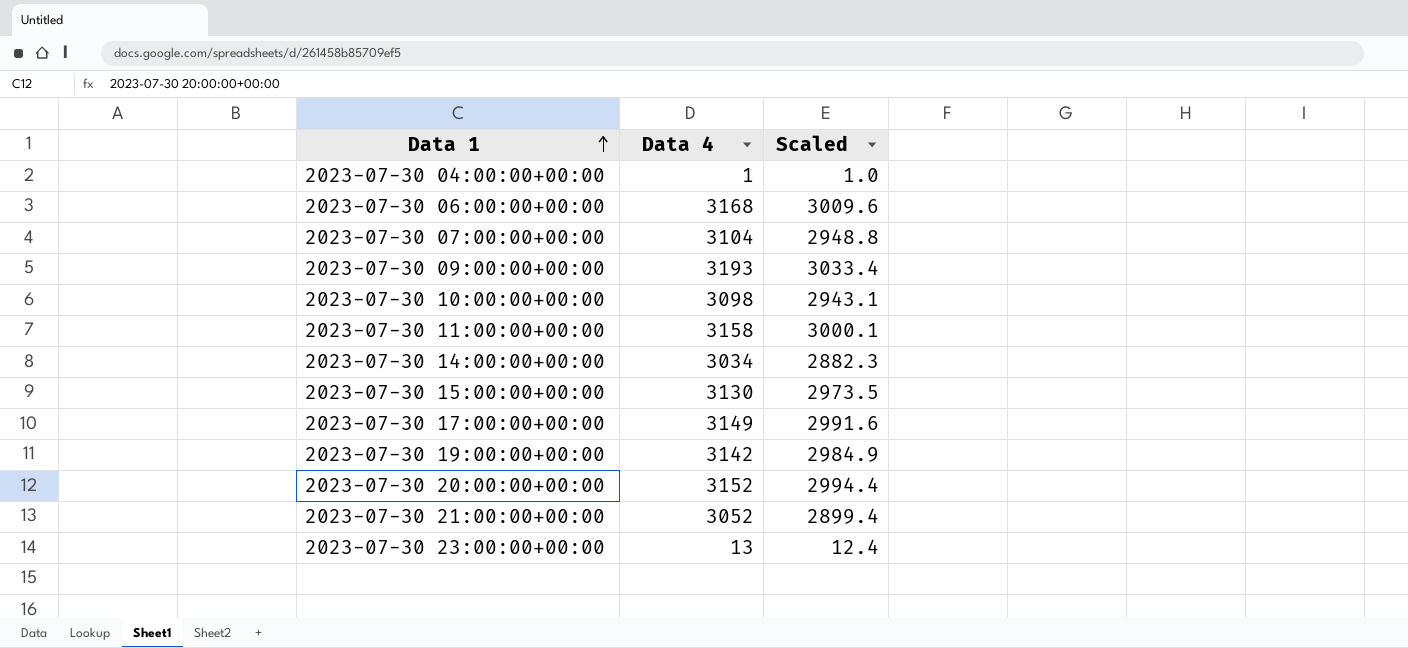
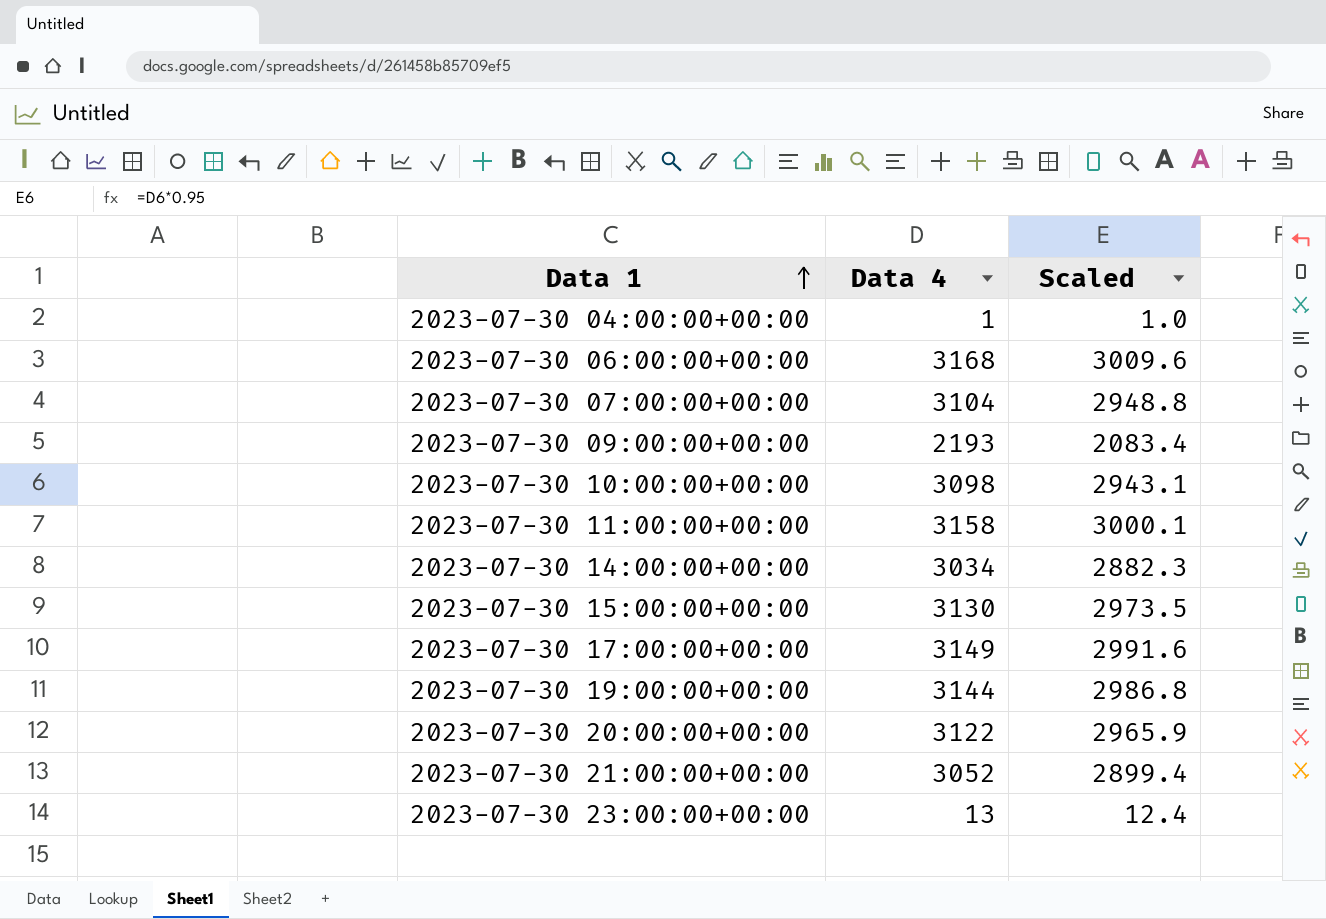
2023-07-30 09:00:00+00:00 | Data 4: 3193 -> 2193
2023-07-30 09:00:00+00:00 | Scaled: 3033.4 -> 2083.4
2023-07-30 19:00:00+00:00 | Data 4: 3142 -> 3144
2023-07-30 19:00:00+00:00 | Scaled: 2984.9 -> 2986.8
2023-07-30 20:00:00+00:00 | Data 4: 3152 -> 3122
2023-07-30 20:00:00+00:00 | Scaled: 2994.4 -> 2965.9

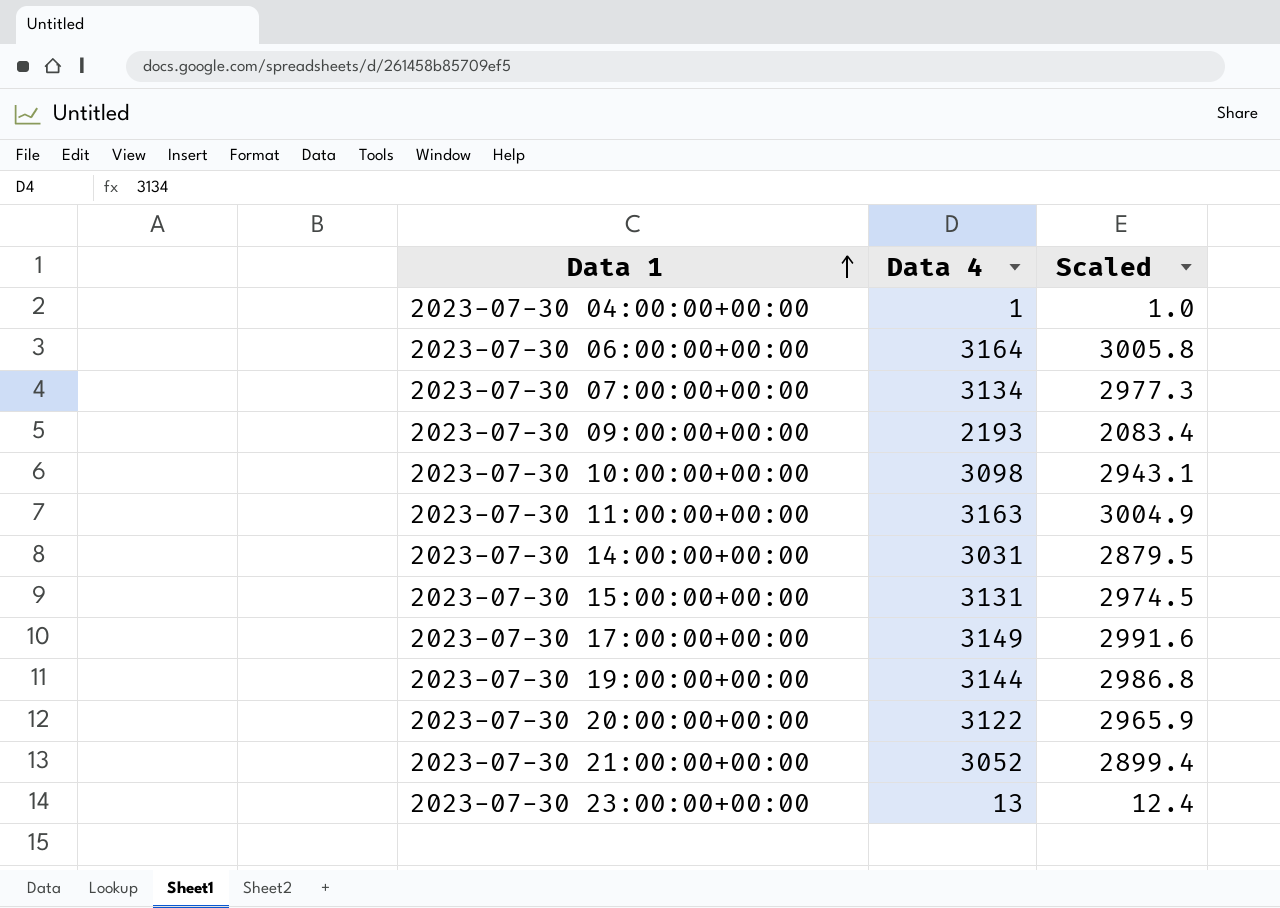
2023-07-30 06:00:00+00:00 | Data 4: 3168 -> 3164
2023-07-30 06:00:00+00:00 | Scaled: 3009.6 -> 3005.8
2023-07-30 07:00:00+00:00 | Data 4: 3104 -> 3134
2023-07-30 07:00:00+00:00 | Scaled: 2948.8 -> 2977.3
2023-07-30 11:00:00+00:00 | Data 4: 3158 -> 3163
2023-07-30 11:00:00+00:00 | Scaled: 3000.1 -> 3004.9
2023-07-30 14:00:00+00:00 | Data 4: 3034 -> 3031
2023-07-30 14:00:00+00:00 | Scaled: 2882.3 -> 2879.5
2023-07-30 15:00:00+00:00 | Data 4: 3130 -> 3131
2023-07-30 15:00:00+00:00 | Scaled: 2973.5 -> 2974.5

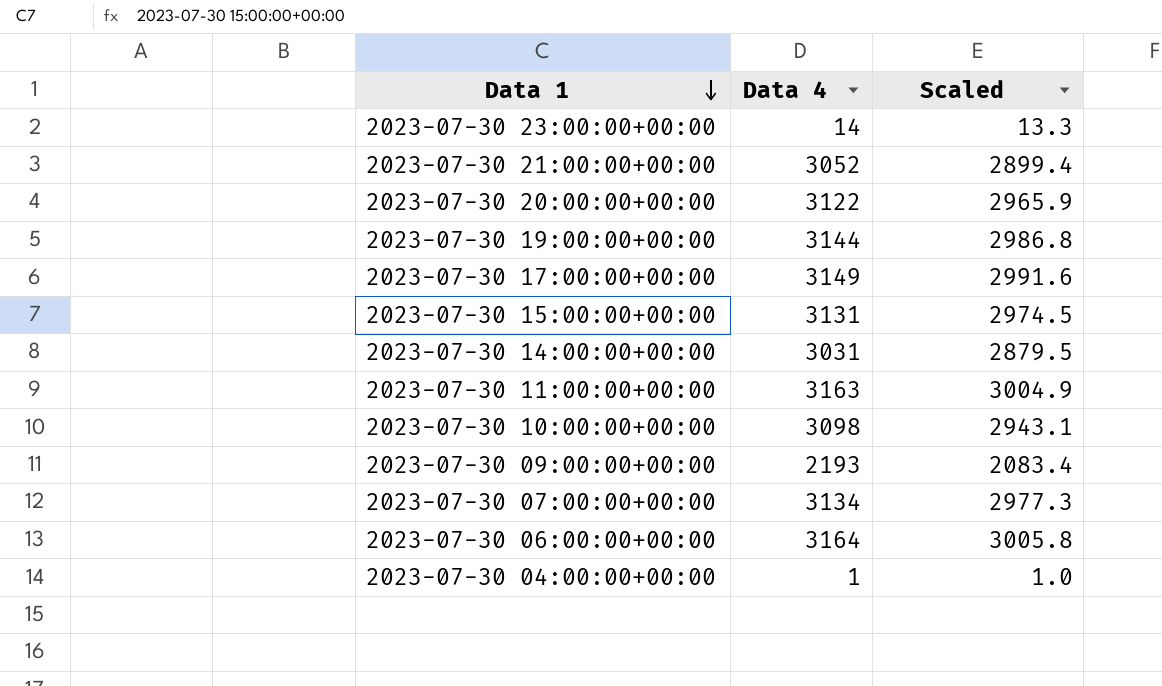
row order: Data 1 ascending -> Data 1 descending
2023-07-30 23:00:00+00:00 | Data 4: 13 -> 14
2023-07-30 23:00:00+00:00 | Scaled: 12.4 -> 13.3

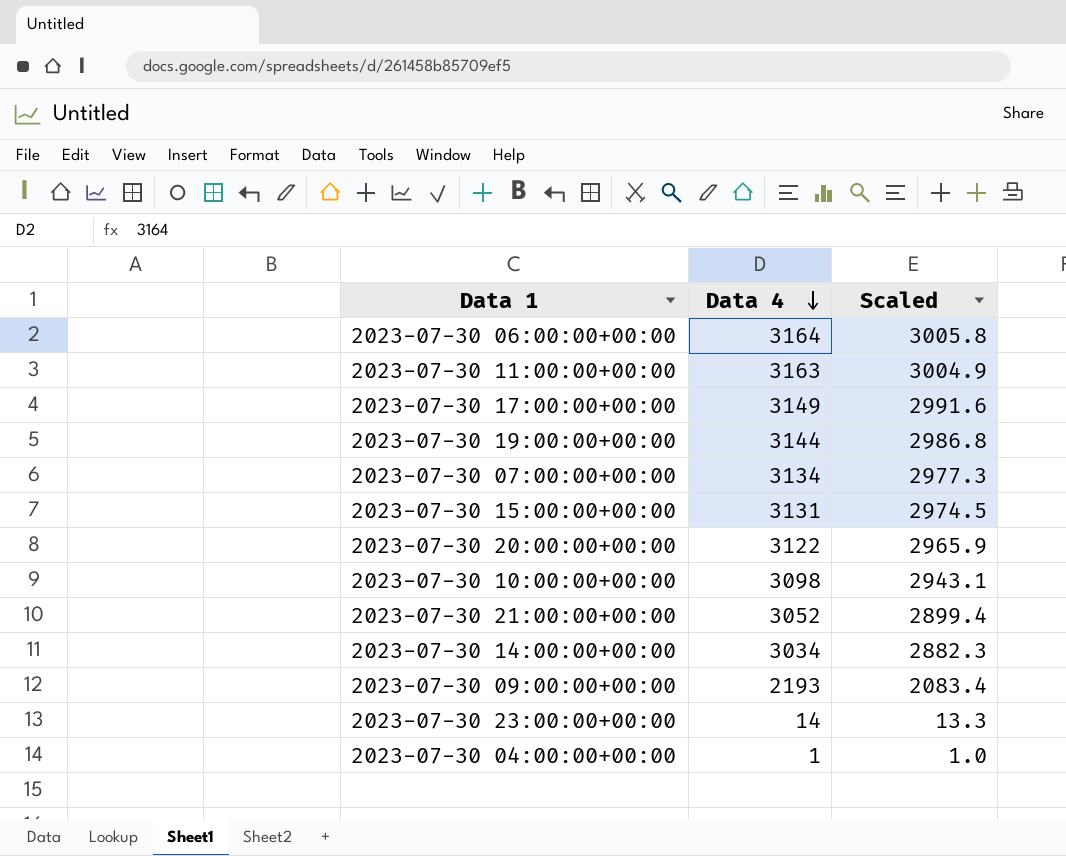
row order: Data 1 descending -> Data 4 descending
2023-07-30 14:00:00+00:00 | Data 4: 3031 -> 3034
2023-07-30 14:00:00+00:00 | Scaled: 2879.5 -> 2882.3

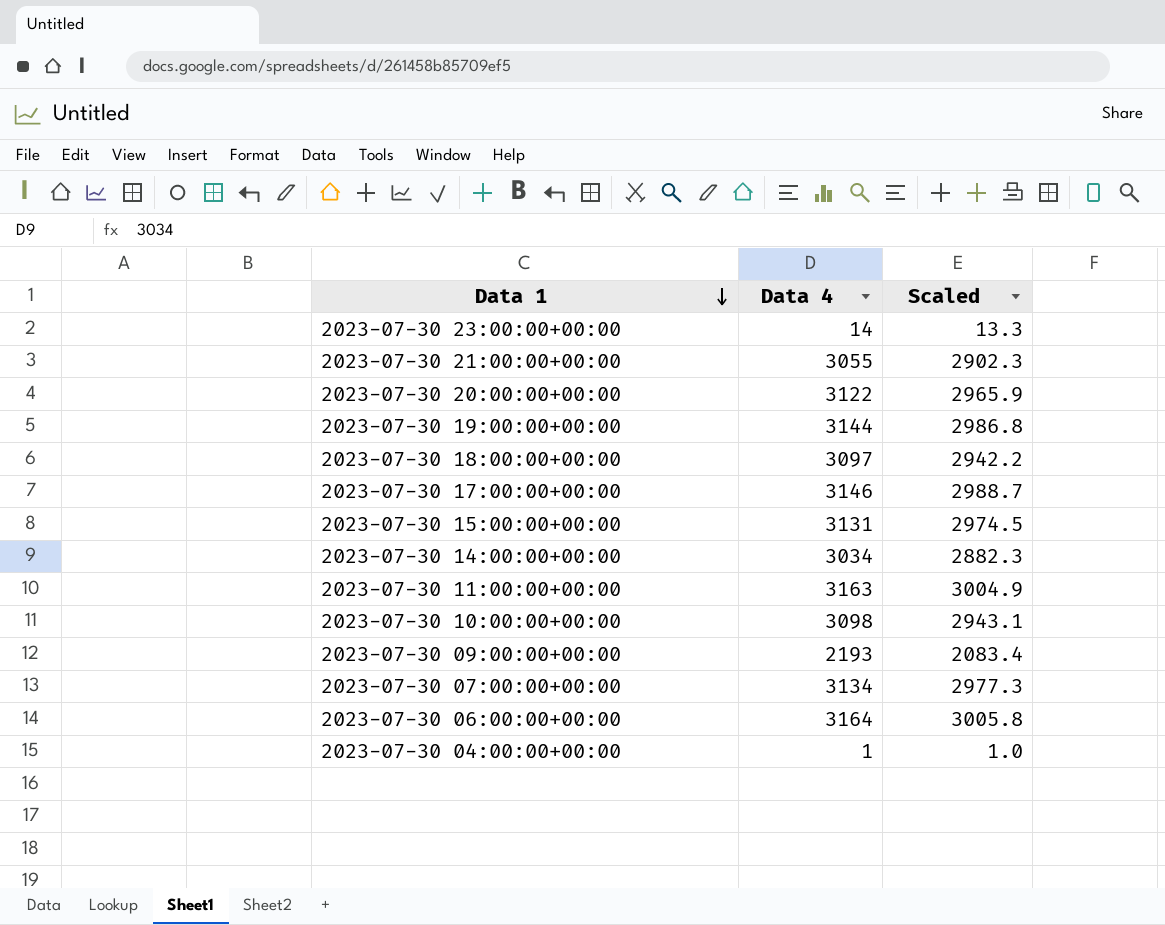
row order: Data 4 descending -> Data 1 descending
2023-07-30 21:00:00+00:00 | Data 4: 3052 -> 3055
2023-07-30 21:00:00+00:00 | Scaled: 2899.4 -> 2902.3
row 2023-07-30 18:00:00+00:00: none -> 3097 | 2942.2
2023-07-30 17:00:00+00:00 | Data 4: 3149 -> 3146
2023-07-30 17:00:00+00:00 | Scaled: 2991.6 -> 2988.7

